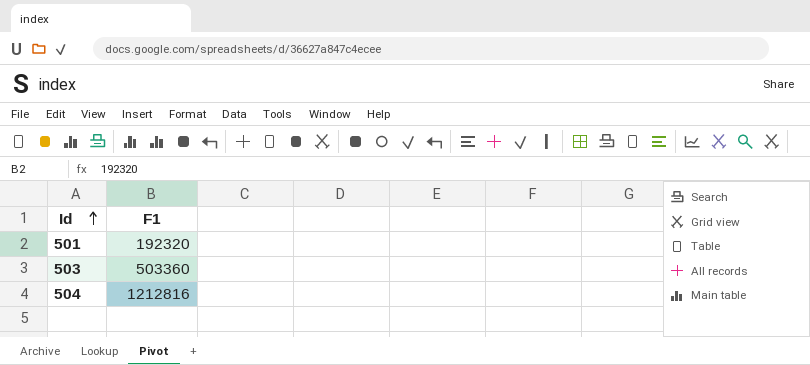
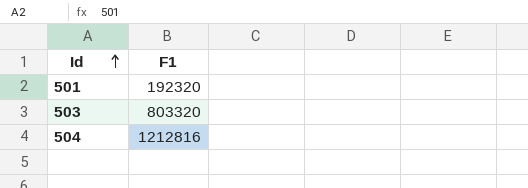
503 | F1: 503360 -> 803320

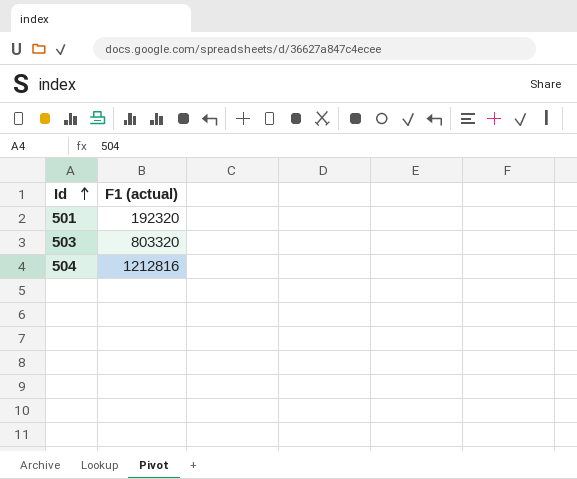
column name: F1 -> F1 (actual)

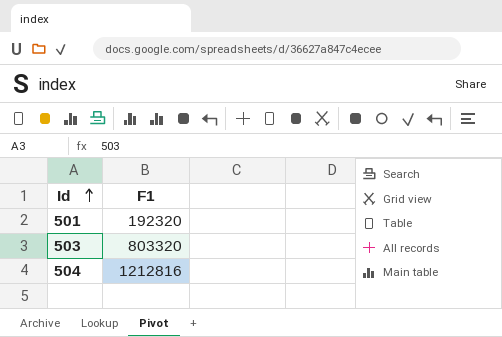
column name: F1 (actual) -> F1

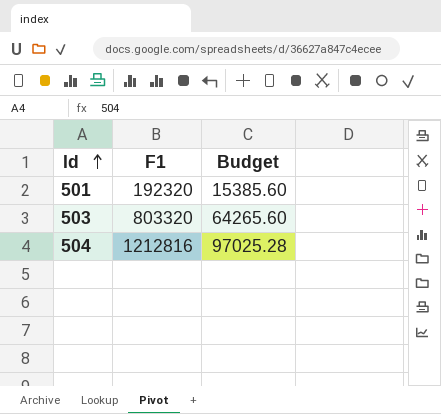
column Budget | formula: none -> [F1] * 0.08

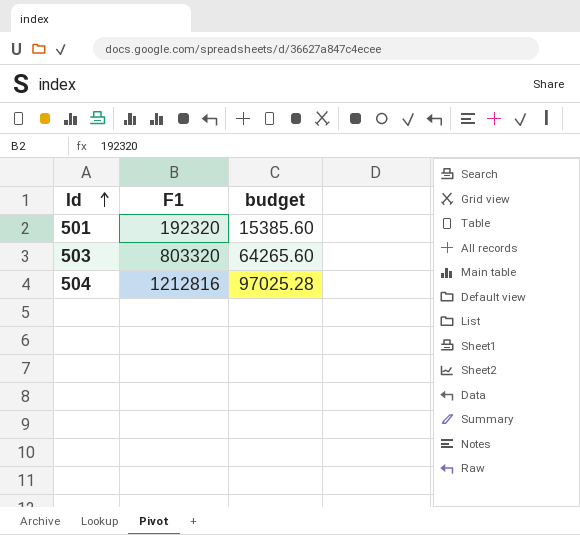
column name: Budget -> budget

